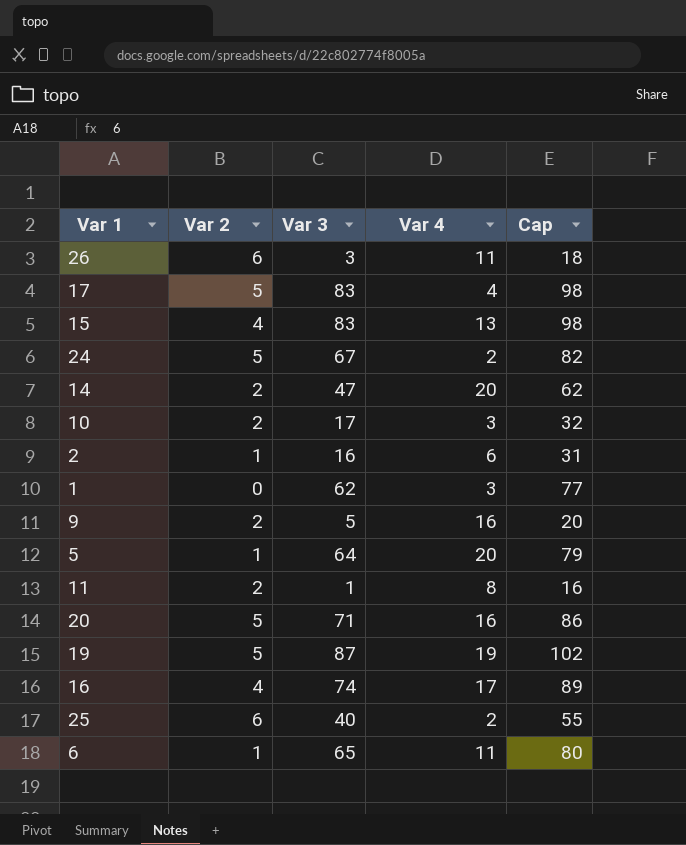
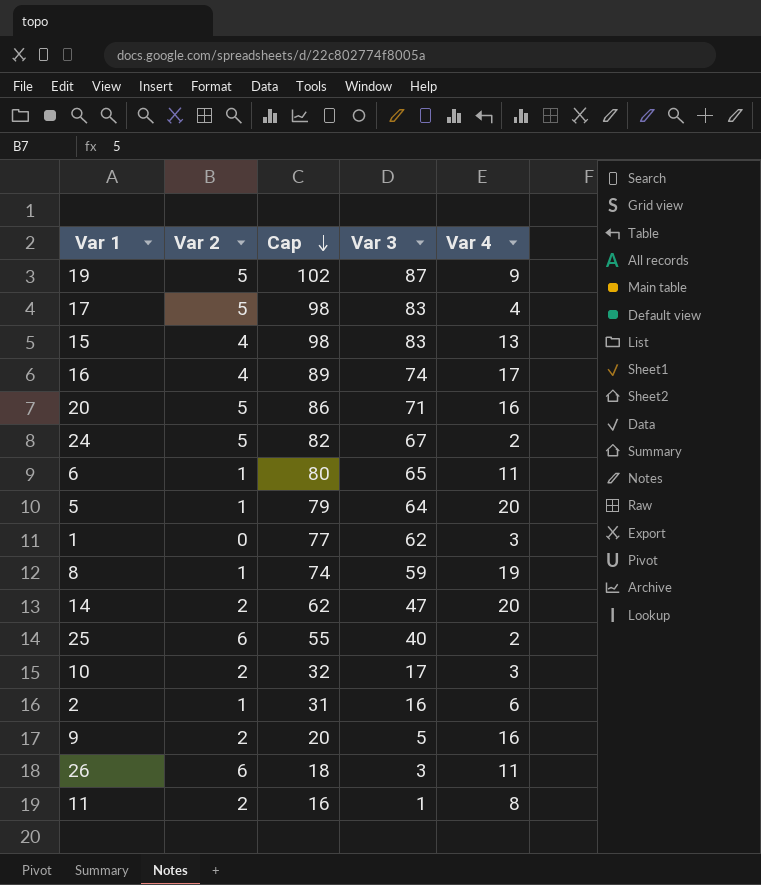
row order: none -> Cap descending
column Cap | position: 5 -> 3
19 | Var 4: 19 -> 9
row 8: none -> 1 | 74 | 59 | 19

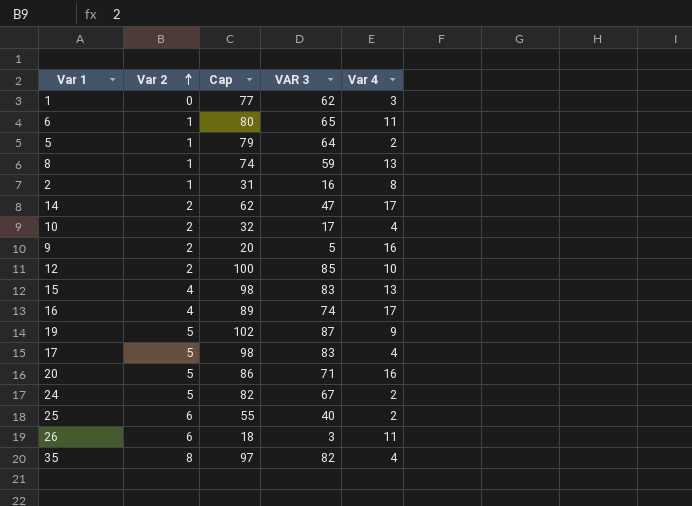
row order: Cap descending -> Var 2 ascending
column name: Var 3 -> VAR 3
row 11: 2 | 16 | 1 | 8 -> none
5 | Var 4: 20 -> 2
8 | Var 4: 19 -> 13
2 | Var 4: 6 -> 8
14 | Var 4: 20 -> 17
10 | Var 4: 3 -> 4
row 12: none -> 2 | 100 | 85 | 10
row 35: none -> 8 | 97 | 82 | 4

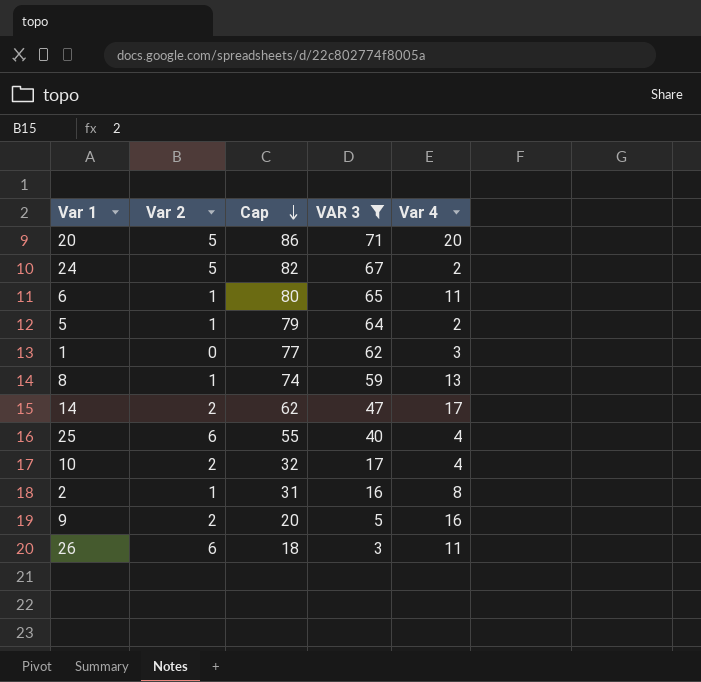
filter: none -> VAR 3 <= 71
row order: Var 2 ascending -> Cap descending
20 | Var 4: 16 -> 20
25 | Var 4: 2 -> 4

